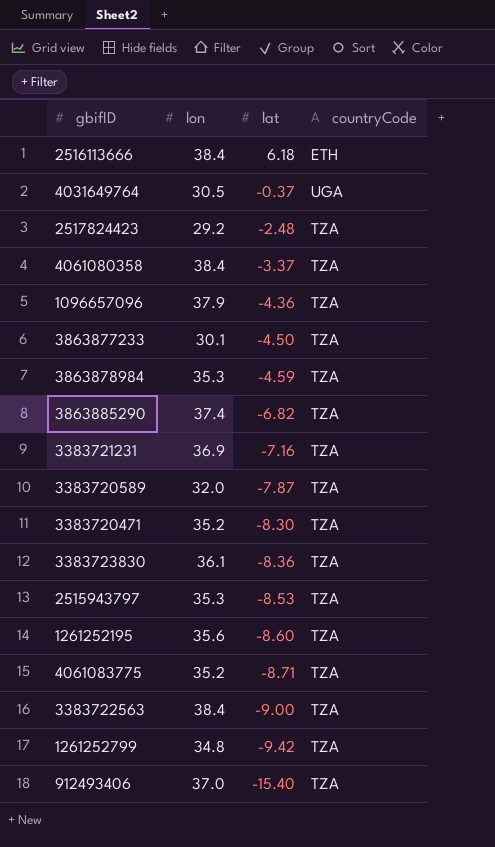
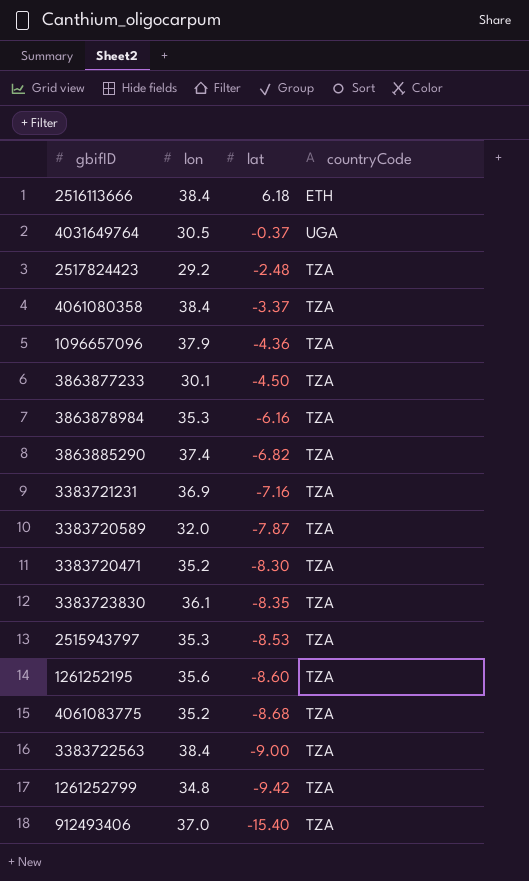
3863878984 | lat: -4.59 -> -6.16
3383723830 | lat: -8.36 -> -8.35
4061083775 | lat: -8.71 -> -8.68

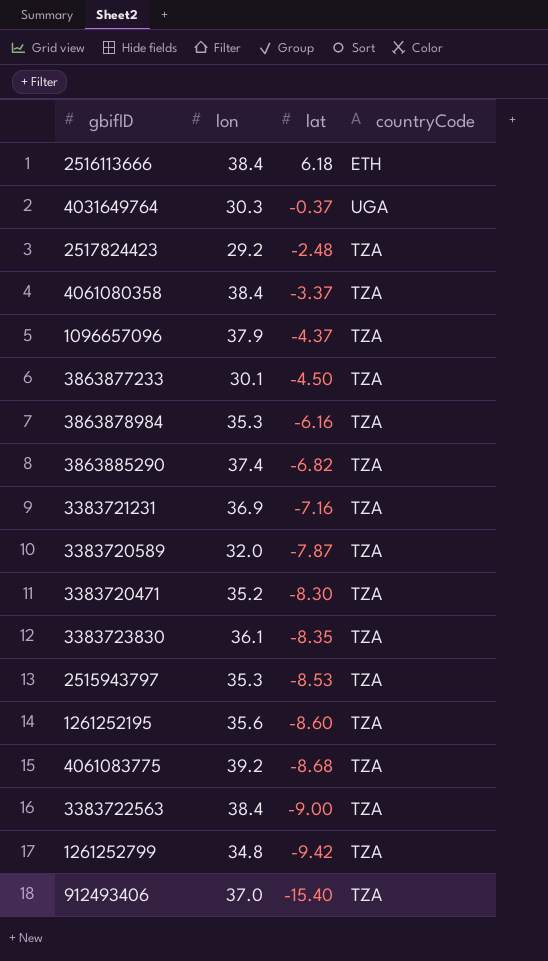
4031649764 | lon: 30.5 -> 30.3
1096657096 | lat: -4.36 -> -4.37
4061083775 | lon: 35.2 -> 39.2

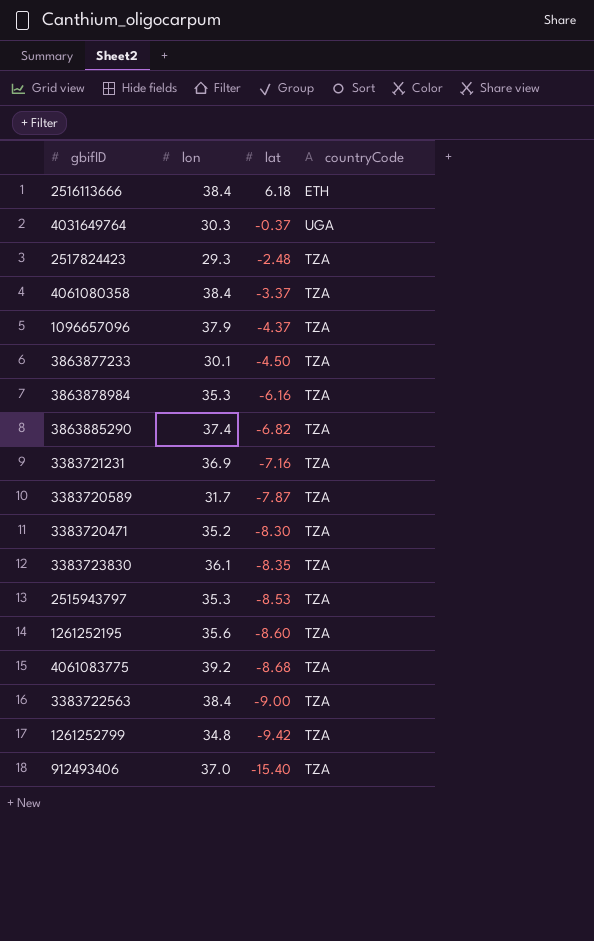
2517824423 | lon: 29.2 -> 29.3
3383720589 | lon: 32.0 -> 31.7

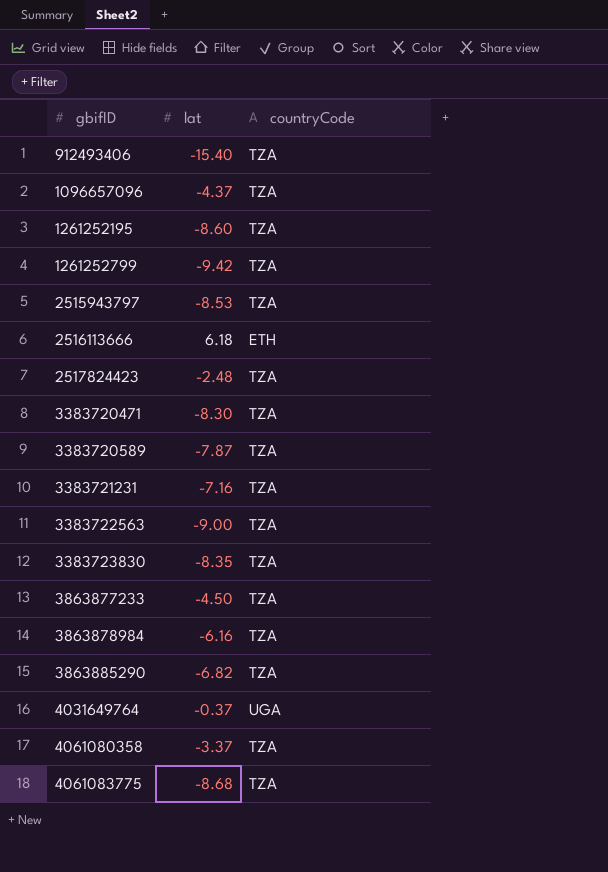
row order: lat descending -> gbifID ascending
column lon | position: 2 -> none

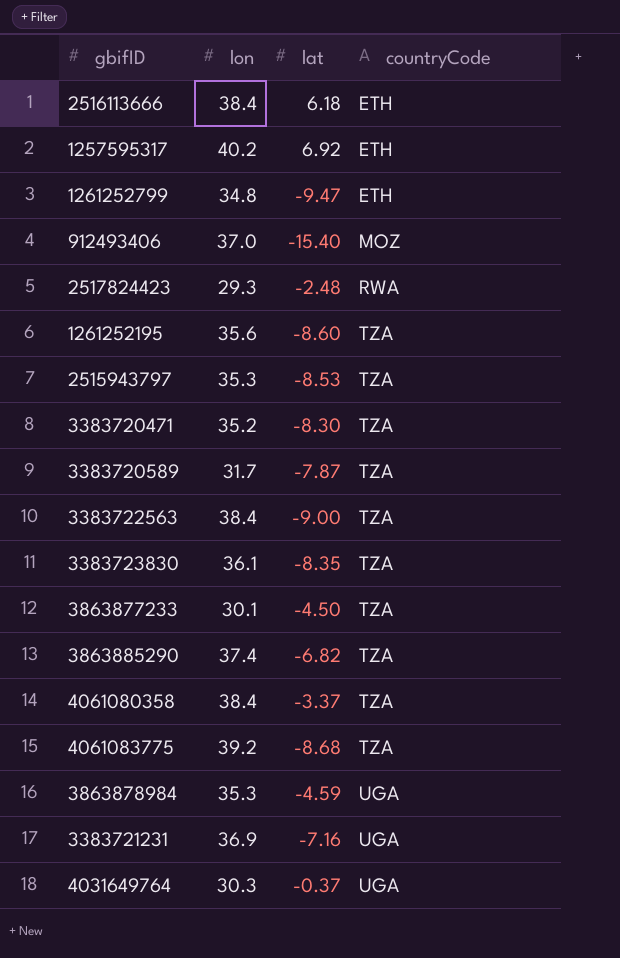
row order: gbifID ascending -> countryCode ascending
column lon | position: none -> 2
row 1096657096: -4.37 | TZA -> none
row 1257595317: none -> 40.2 | 6.92 | ETH
1261252799 | lat: -9.42 -> -9.47
1261252799 | countryCode: TZA -> ETH
912493406 | countryCode: TZA -> MOZ
2517824423 | countryCode: TZA -> RWA
3863878984 | lat: -6.16 -> -4.59
3863878984 | countryCode: TZA -> UGA
3383721231 | countryCode: TZA -> UGA

